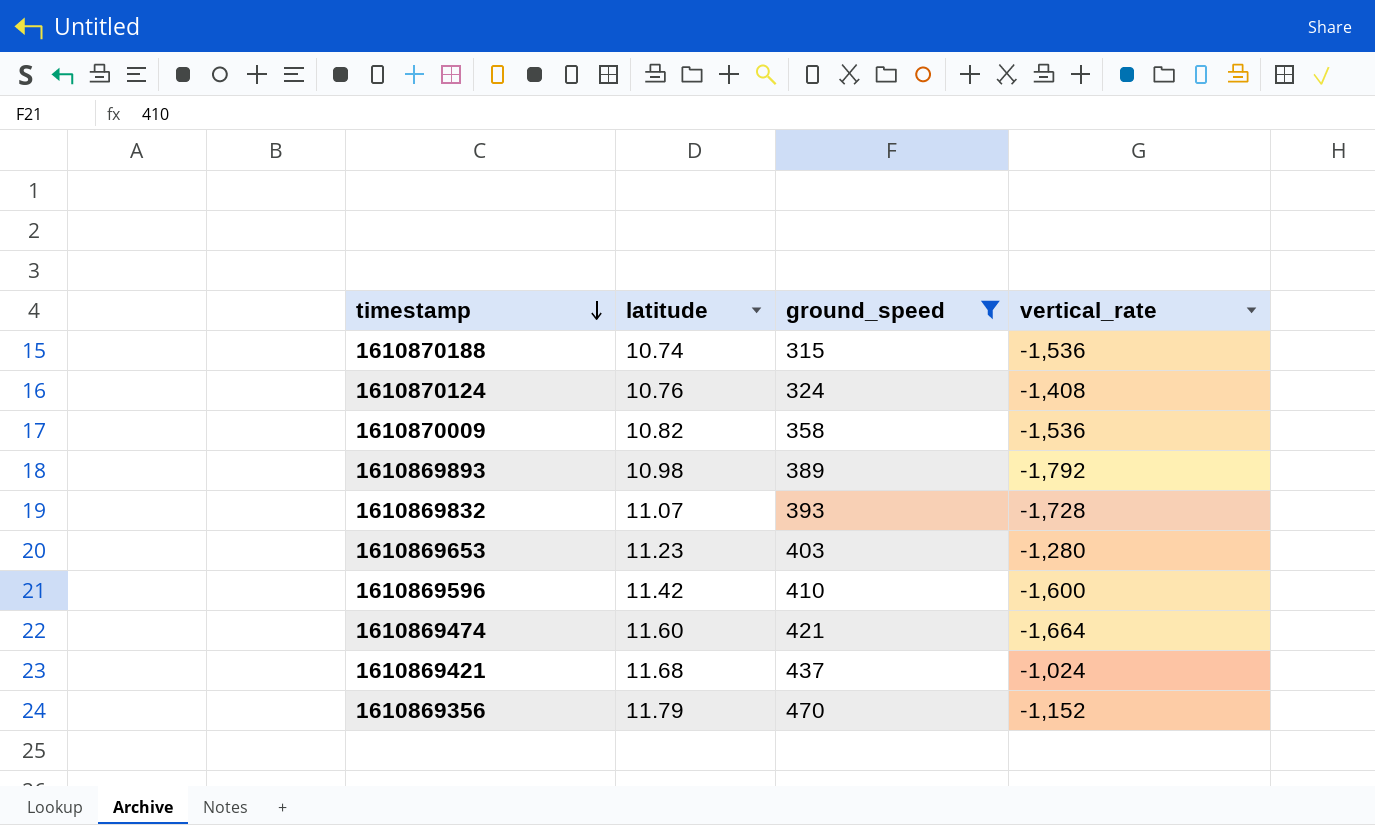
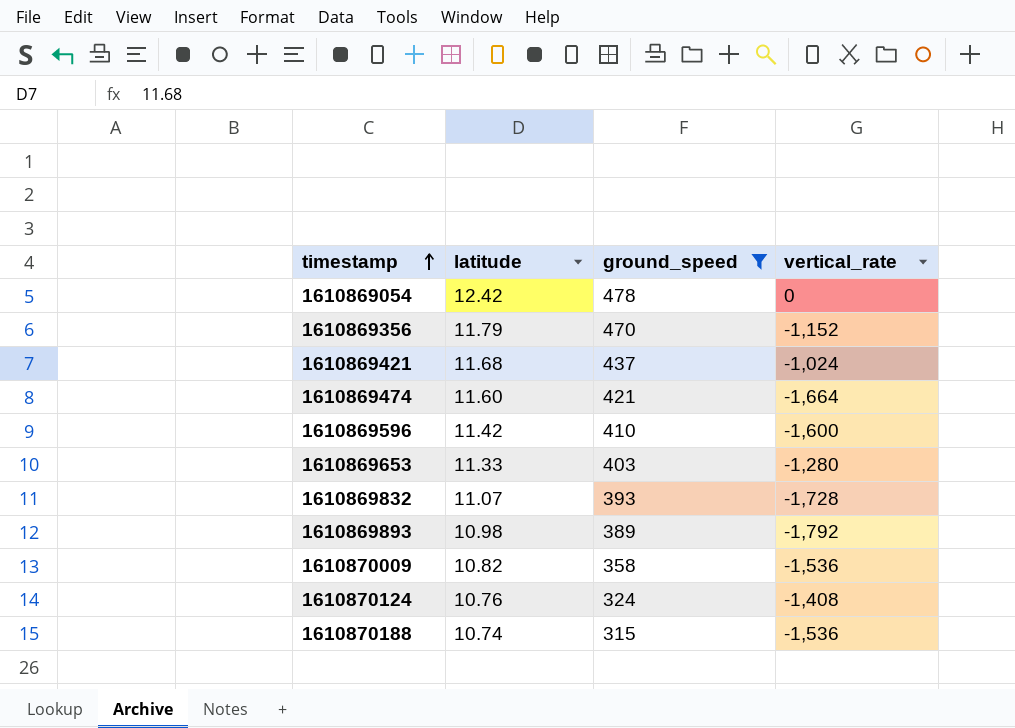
row order: timestamp descending -> timestamp ascending
row 1610869054: none -> 12.42 | 478 | 0
1610869653 | latitude: 11.23 -> 11.33

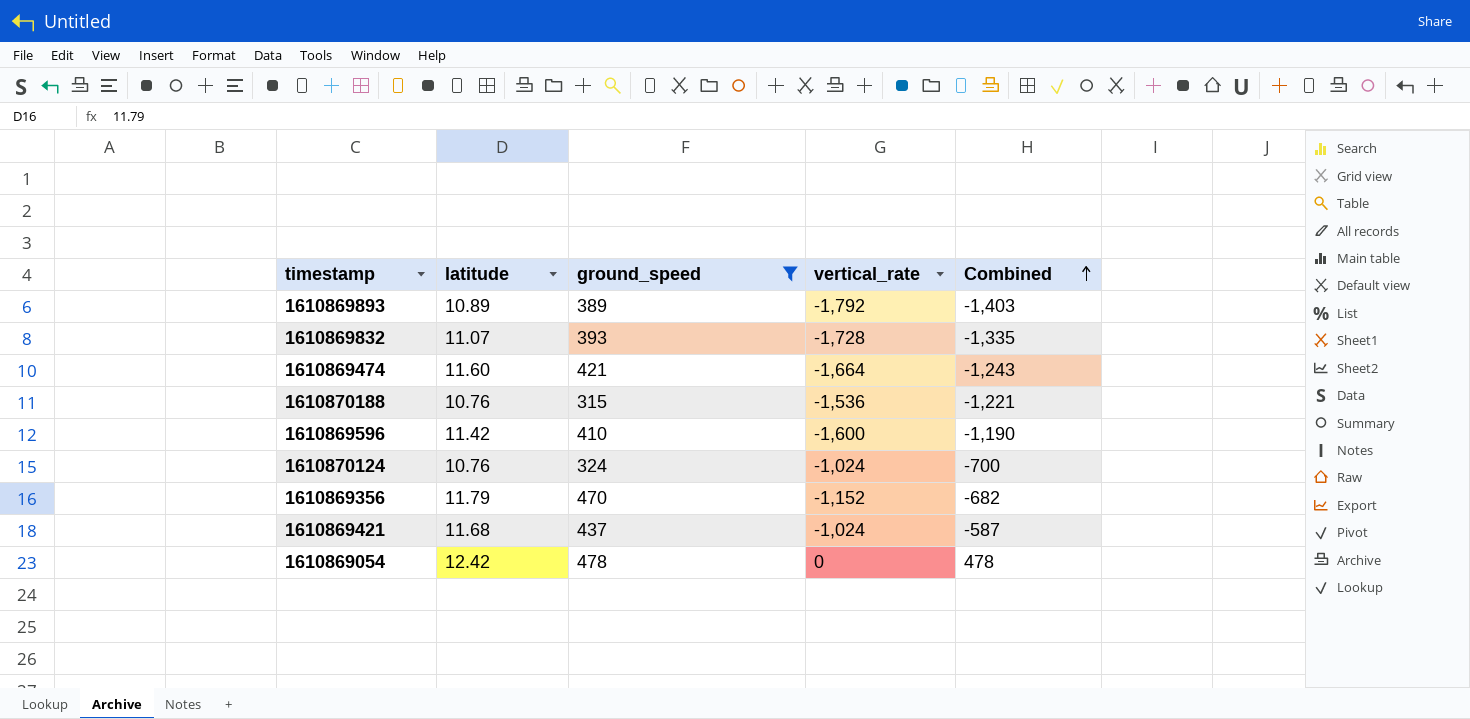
row order: timestamp ascending -> Combined ascending
column Combined | formula: none -> [ground_speed] + [vertical_rate]
row 1610869653: 11.33 | 403 | -1,280 -> none
row 1610870009: 10.82 | 358 | -1,536 -> none
1610869893 | latitude: 10.98 -> 10.89
1610870188 | latitude: 10.74 -> 10.76
1610870124 | vertical_rate: -1,408 -> -1,024

